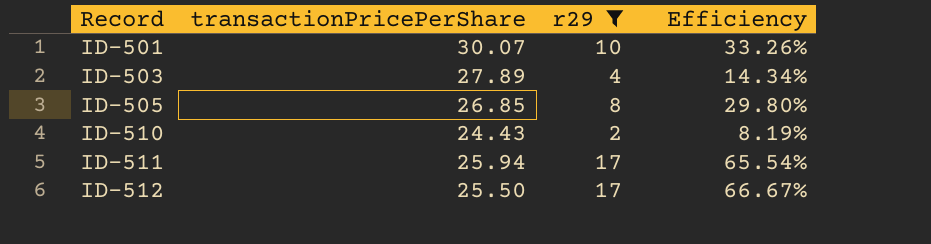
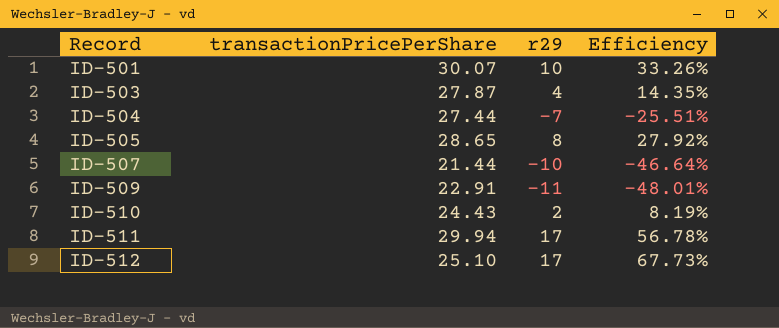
filter: r29 >= 2 -> none
ID-503 | transactionPricePerShare: 27.89 -> 27.87
ID-503 | Efficiency: 14.34% -> 14.35%
ID-505 | transactionPricePerShare: 26.85 -> 28.65
ID-505 | Efficiency: 29.80% -> 27.92%
ID-511 | transactionPricePerShare: 25.94 -> 29.94
ID-511 | Efficiency: 65.54% -> 56.78%
ID-512 | transactionPricePerShare: 25.50 -> 25.10
ID-512 | Efficiency: 66.67% -> 67.73%

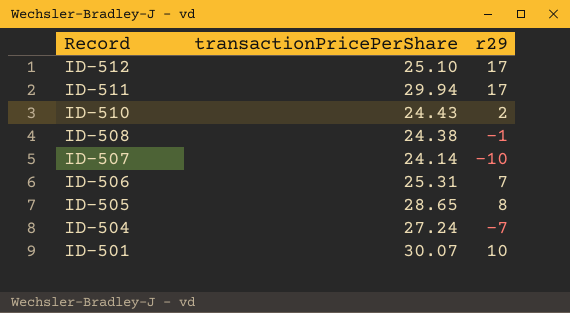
row order: Record ascending -> Record descending
column Efficiency | formula: [r29] / [transactionPricePerShare] -> none
row ID-503: 27.87 | 4 | 14.35% -> none
row ID-509: 22.91 | -11 | -48.01% -> none
row ID-508: none -> 24.38 | -1
ID-507 | transactionPricePerShare: 21.44 -> 24.14
row ID-506: none -> 25.31 | 7
ID-504 | transactionPricePerShare: 27.44 -> 27.24

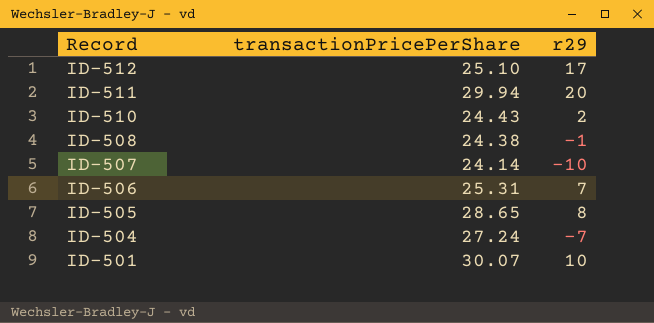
ID-511 | r29: 17 -> 20

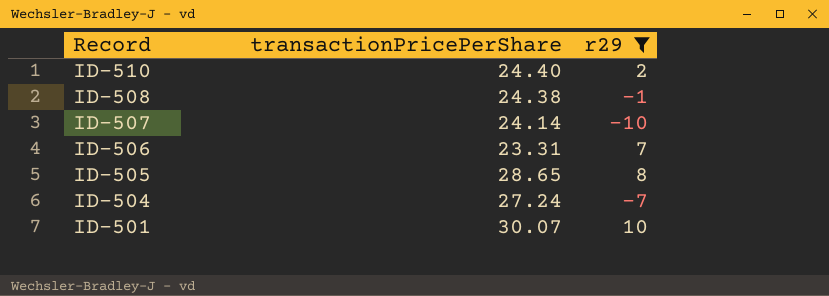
filter: none -> r29 <= 10
ID-510 | transactionPricePerShare: 24.43 -> 24.40
ID-506 | transactionPricePerShare: 25.31 -> 23.31

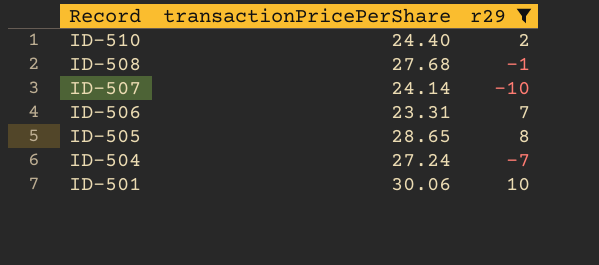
ID-508 | transactionPricePerShare: 24.38 -> 27.68
ID-501 | transactionPricePerShare: 30.07 -> 30.06

